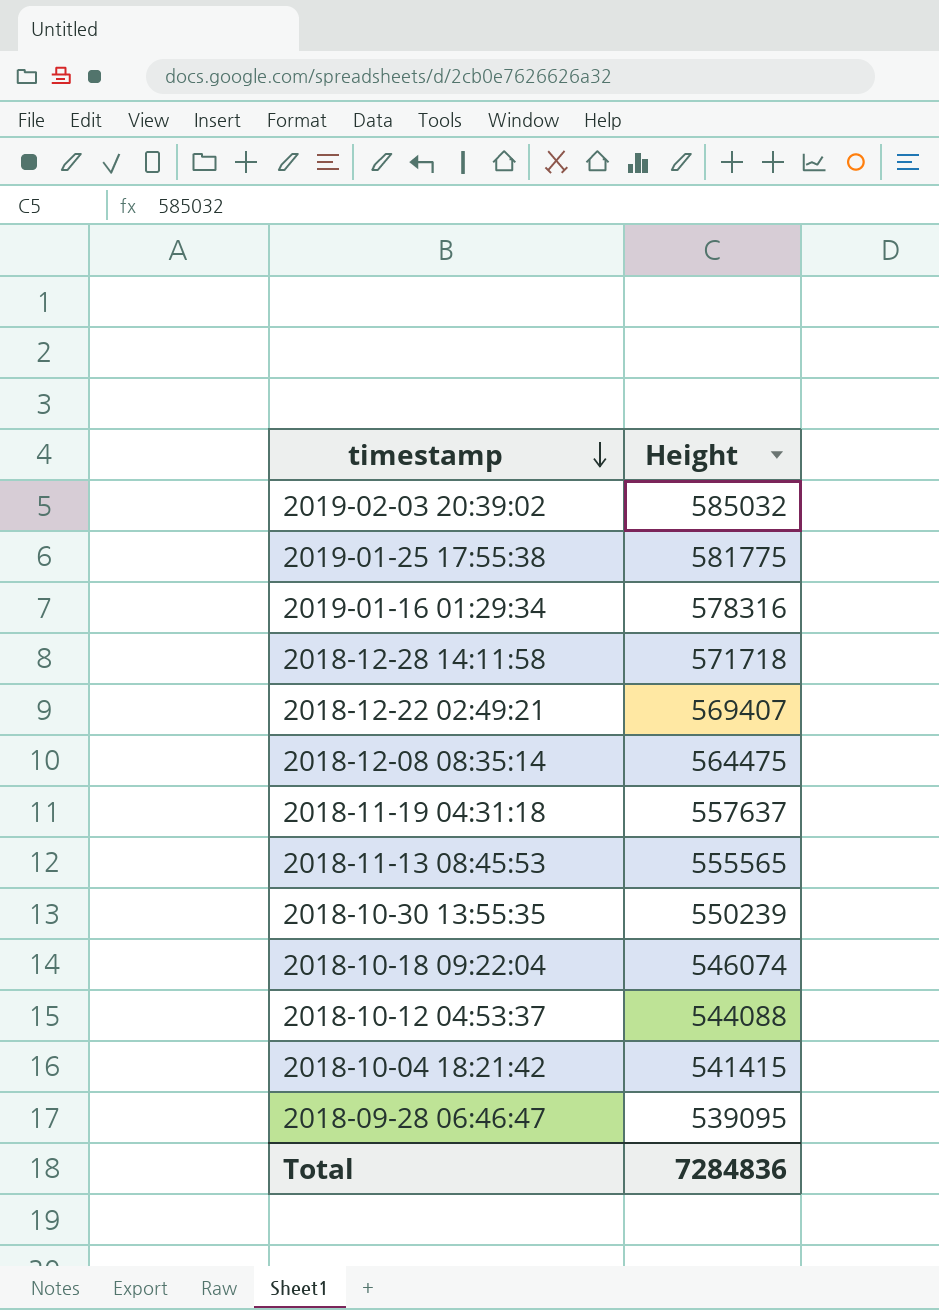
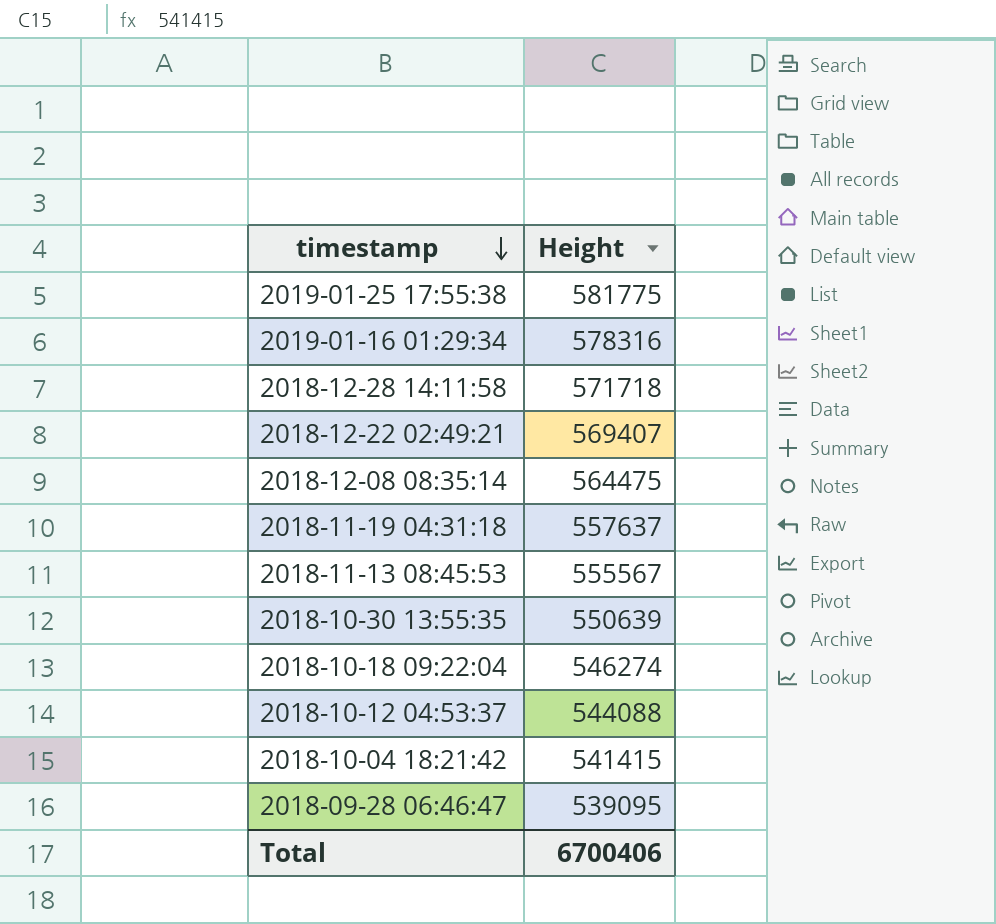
row 2019-02-03 20:39:02: 585032 -> none
2018-11-13 08:45:53 | Height: 555565 -> 555567
2018-10-30 13:55:35 | Height: 550239 -> 550639
2018-10-18 09:22:04 | Height: 546074 -> 546274
Total | Height: 7284836 -> 6700406

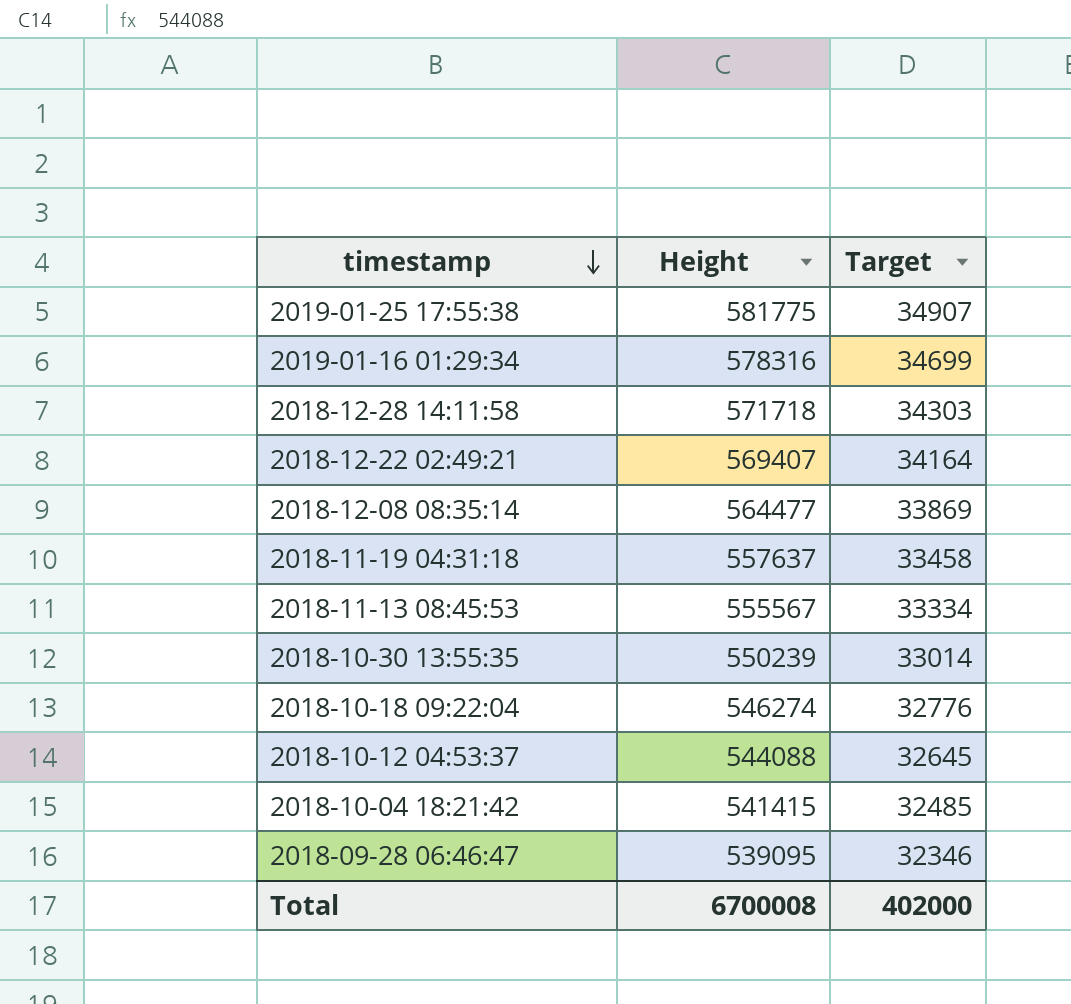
column Target | formula: none -> [Height] * 0.06
2018-12-08 08:35:14 | Height: 564475 -> 564477
2018-10-30 13:55:35 | Height: 550639 -> 550239
Total | Height: 6700406 -> 6700008

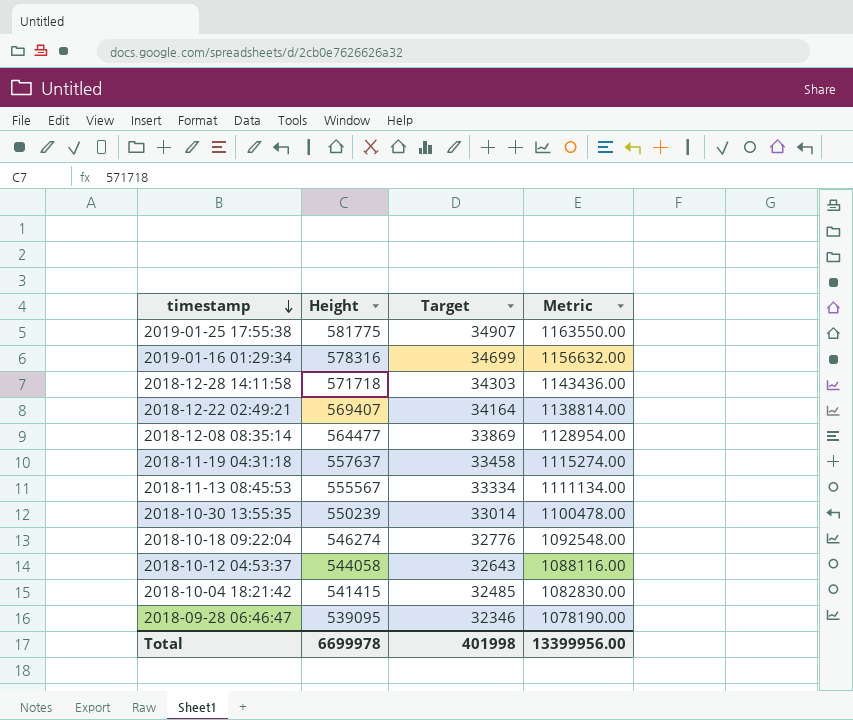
column Metric | formula: none -> [Height] * 2
2018-10-12 04:53:37 | Height: 544088 -> 544058
2018-10-12 04:53:37 | Target: 32645 -> 32643
Total | Height: 6700008 -> 6699978
Total | Target: 402000 -> 401998

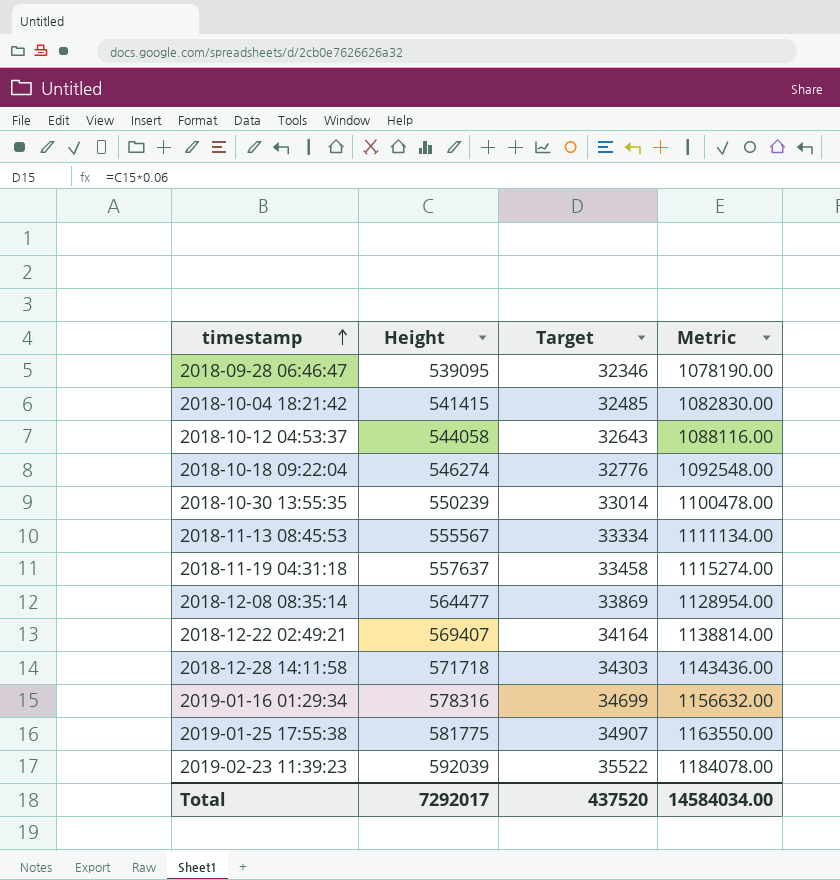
row order: timestamp descending -> timestamp ascending
row 2019-02-23 11:39:23: none -> 592039 | 35522 | 1184078.00
Total | Height: 6699978 -> 7292017
Total | Target: 401998 -> 437520
Total | Metric: 13399956.00 -> 14584034.00

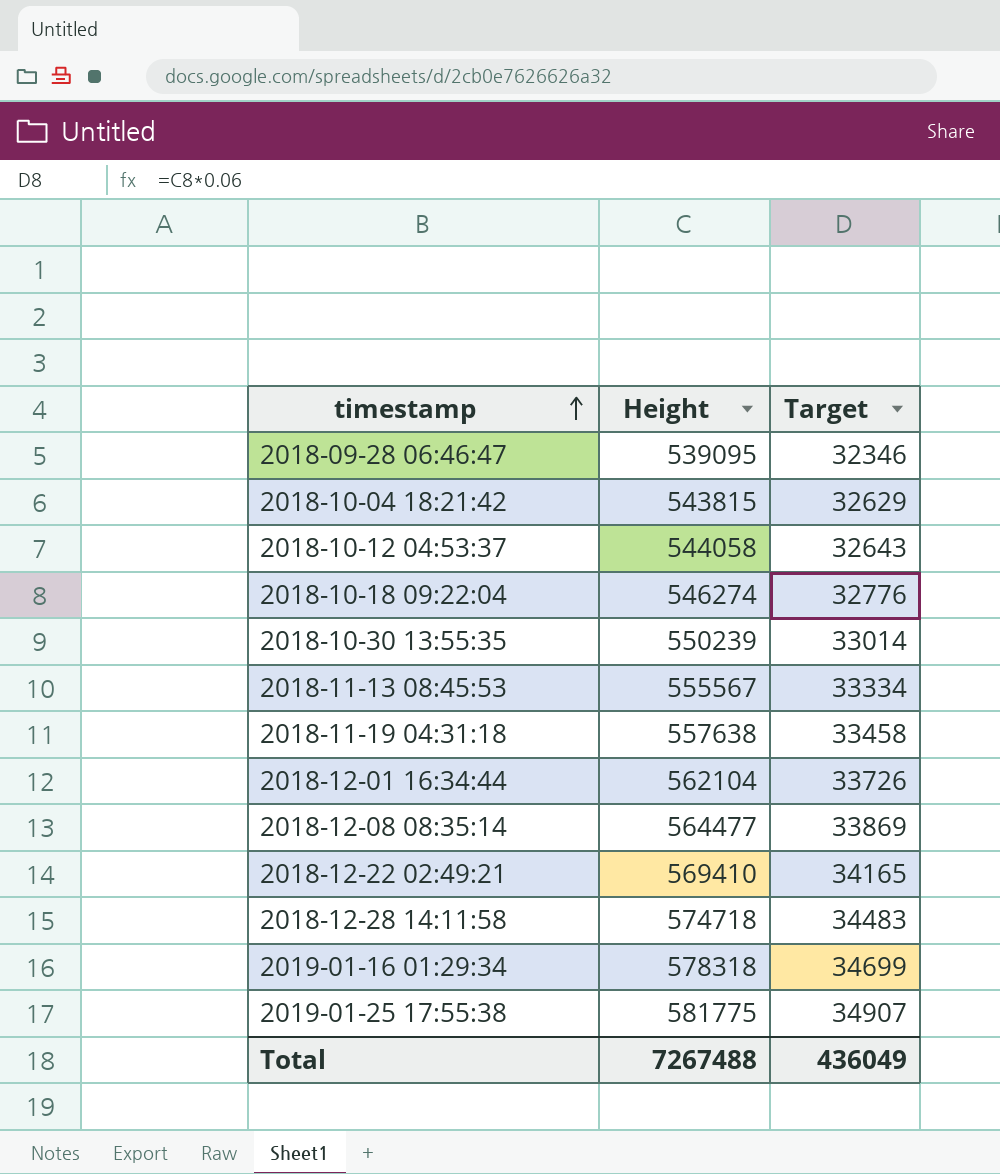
column Metric | formula: [Height] * 2 -> none
row 2019-02-23 11:39:23: 592039 | 35522 | 1184078.00 -> none
2018-10-04 18:21:42 | Height: 541415 -> 543815
2018-10-04 18:21:42 | Target: 32485 -> 32629
2018-11-19 04:31:18 | Height: 557637 -> 557638
row 2018-12-01 16:34:44: none -> 562104 | 33726
2018-12-22 02:49:21 | Height: 569407 -> 569410
2018-12-22 02:49:21 | Target: 34164 -> 34165
2018-12-28 14:11:58 | Height: 571718 -> 574718
2018-12-28 14:11:58 | Target: 34303 -> 34483
2019-01-16 01:29:34 | Height: 578316 -> 578318
Total | Height: 7292017 -> 7267488
Total | Target: 437520 -> 436049

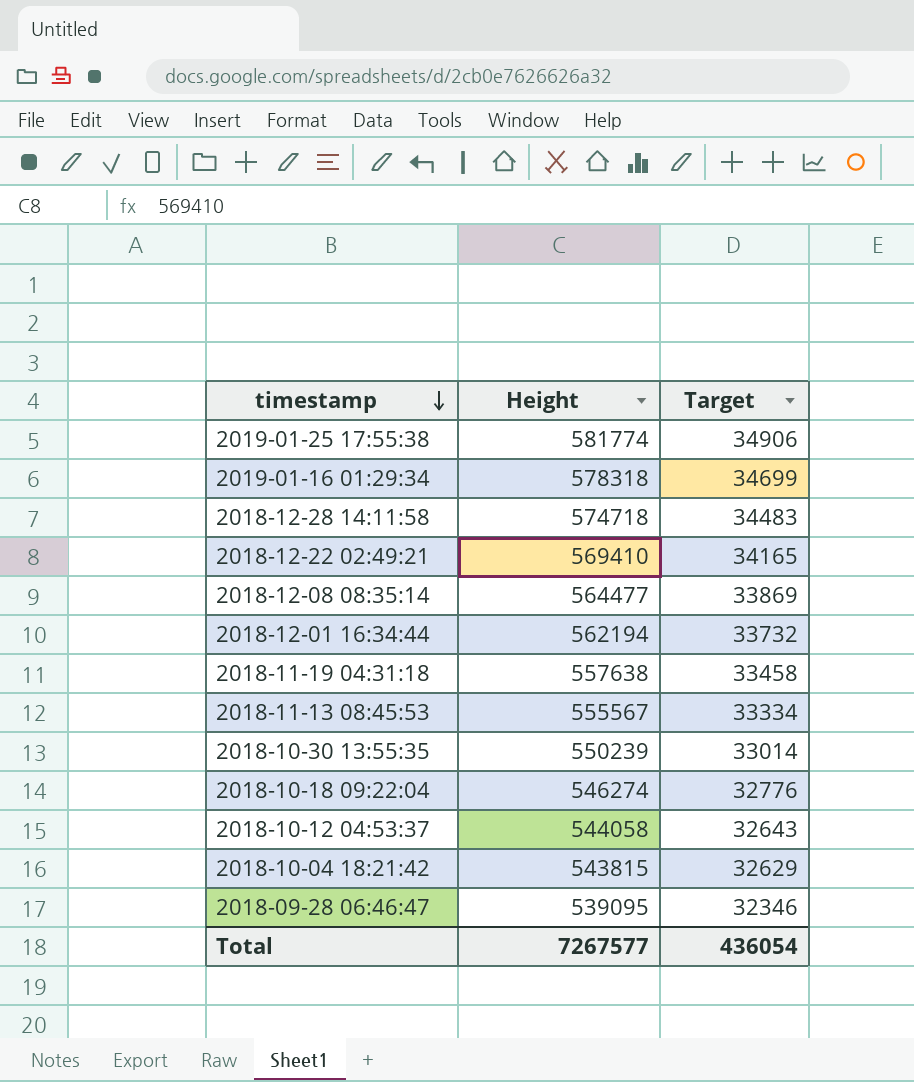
row order: timestamp ascending -> timestamp descending
2019-01-25 17:55:38 | Height: 581775 -> 581774
2019-01-25 17:55:38 | Target: 34907 -> 34906
2018-12-01 16:34:44 | Height: 562104 -> 562194
2018-12-01 16:34:44 | Target: 33726 -> 33732
Total | Height: 7267488 -> 7267577
Total | Target: 436049 -> 436054

